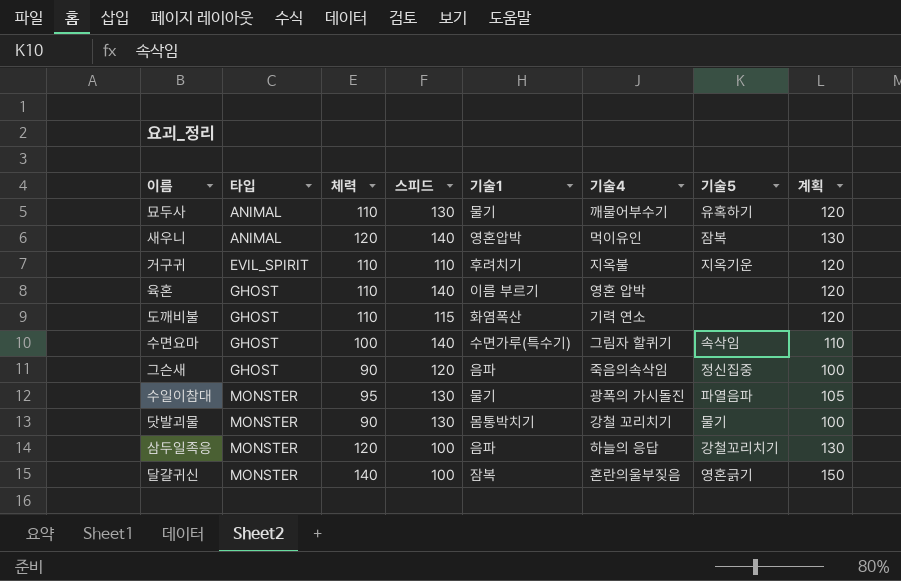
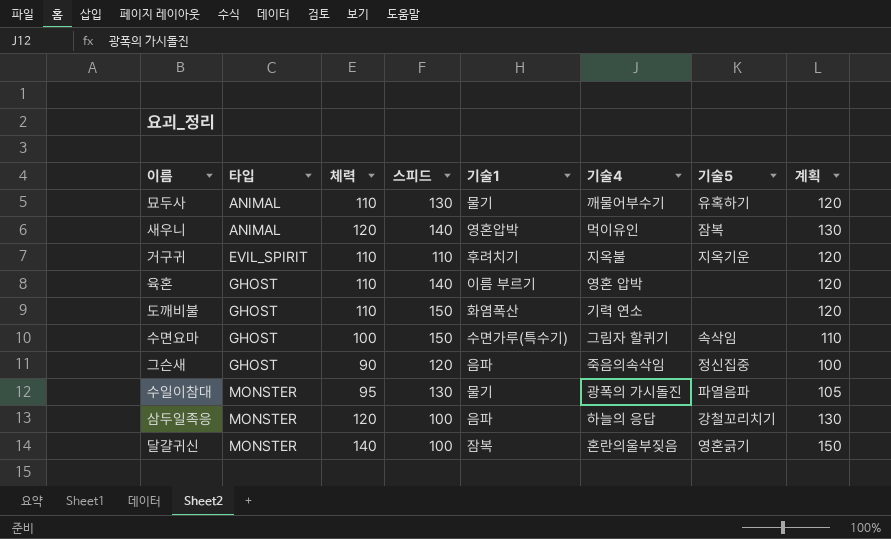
row 닷발괴물: MONSTER | 90 | 130 | 몸통박치기 | 강철 꼬리치기 | 물기 | 100 -> none
도깨비불 | 스피드: 115 -> 150
수면요마 | 스피드: 140 -> 150

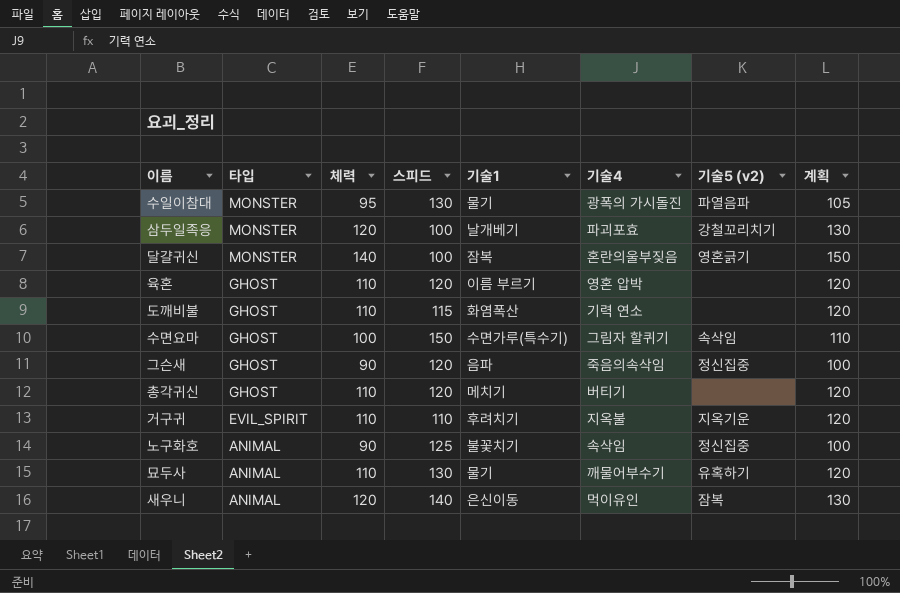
row order: 타입 ascending -> 타입 descending
column name: 기술5 -> 기술5 (v2)
삼두일족응 | 기술1: 음파 -> 날개베기
삼두일족응 | 기술4: 하늘의 응답 -> 파괴포효
육혼 | 스피드: 140 -> 120
도깨비불 | 스피드: 150 -> 115
row 총각귀신: none -> GHOST | 110 | 120 | 메치기 | 버티기 | none | 120
row 노구화호: none -> ANIMAL | 90 | 125 | 불꽃치기 | 속삭임 | 정신집중 | 100
새우니 | 기술1: 영혼압박 -> 은신이동

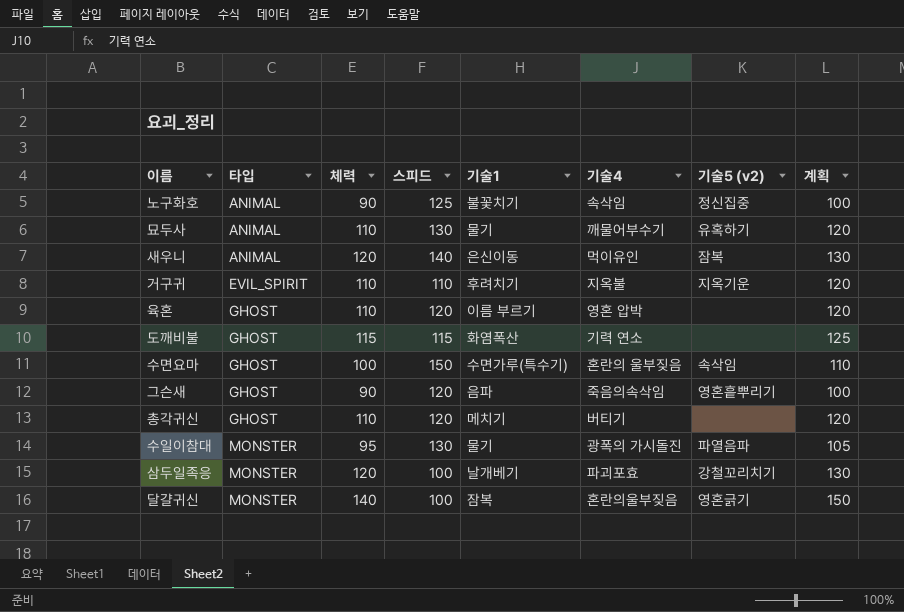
row order: 타입 descending -> 타입 ascending
도깨비불 | 체력: 110 -> 115
도깨비불 | 계획: 120 -> 125
수면요마 | 기술4: 그림자 할퀴기 -> 혼란의 울부짖음
그슨새 | 기술5 (v2): 정신집중 -> 영혼흩뿌리기

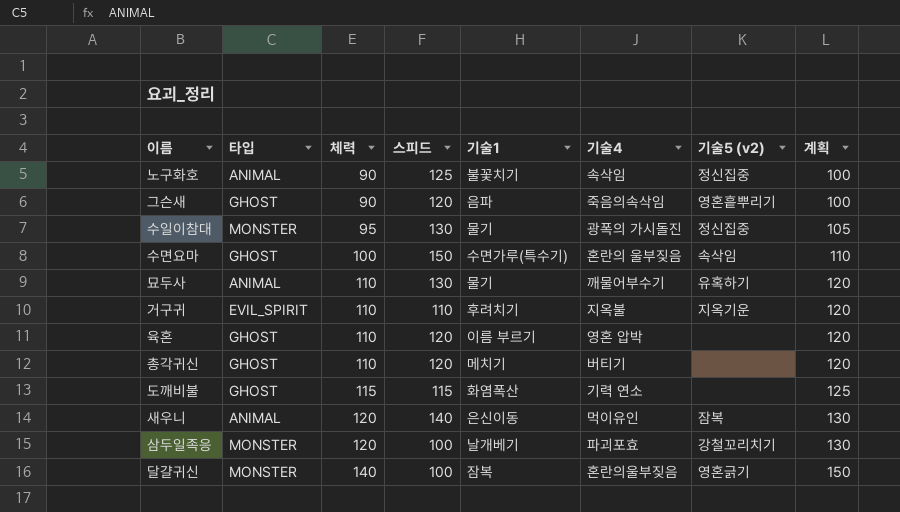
row order: 타입 ascending -> 체력 ascending
수일이참대 | 기술5 (v2): 파열음파 -> 정신집중

